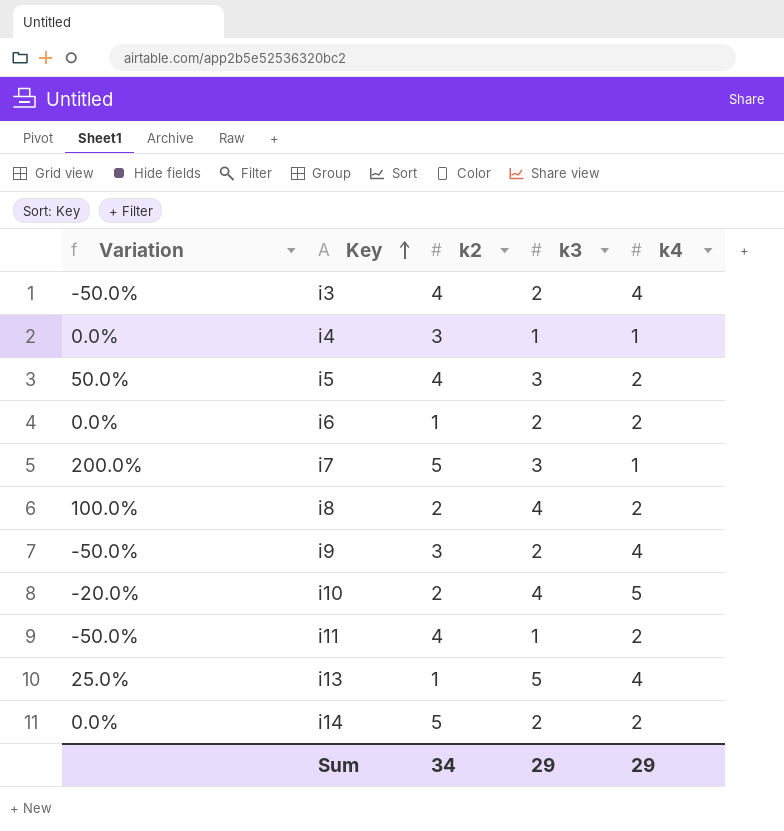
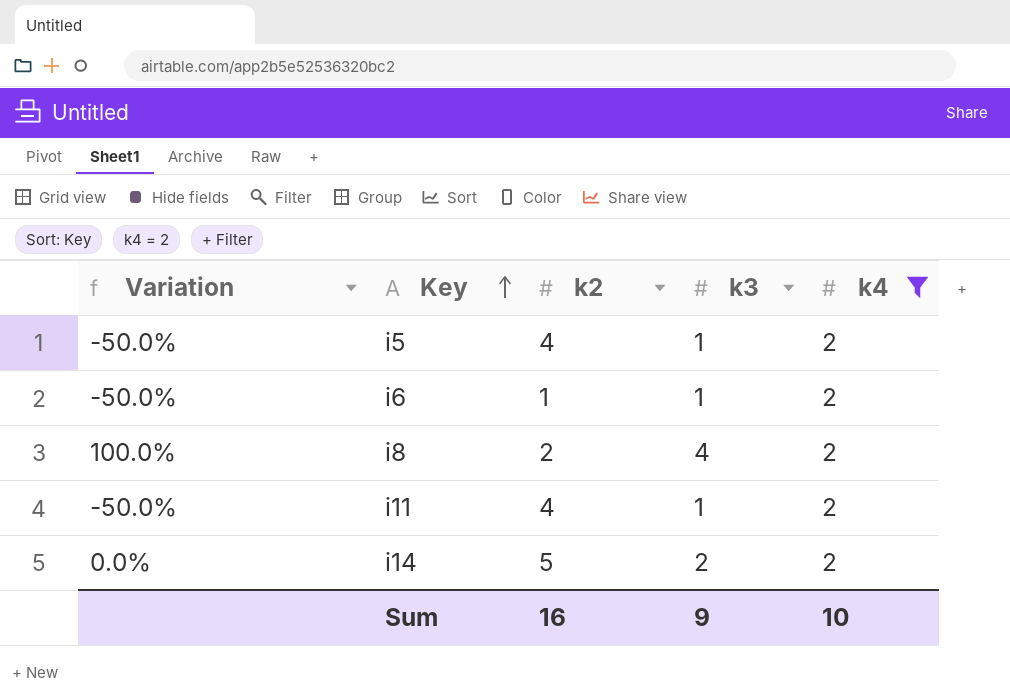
filter: none -> k4 = 2
i5 | Variation: 50.0% -> -50.0%
i5 | k3: 3 -> 1
i6 | Variation: 0.0% -> -50.0%
i6 | k3: 2 -> 1
Sum | k2: 34 -> 16
Sum | k3: 29 -> 9
Sum | k4: 29 -> 10

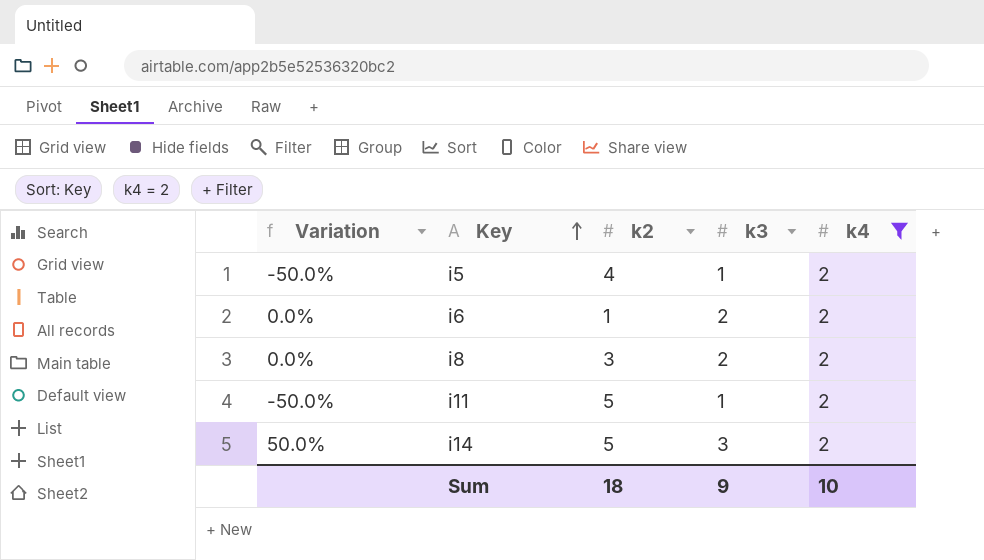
i6 | Variation: -50.0% -> 0.0%
i6 | k3: 1 -> 2
i8 | Variation: 100.0% -> 0.0%
i8 | k2: 2 -> 3
i8 | k3: 4 -> 2
i11 | k2: 4 -> 5
i14 | Variation: 0.0% -> 50.0%
i14 | k3: 2 -> 3
Sum | k2: 16 -> 18

